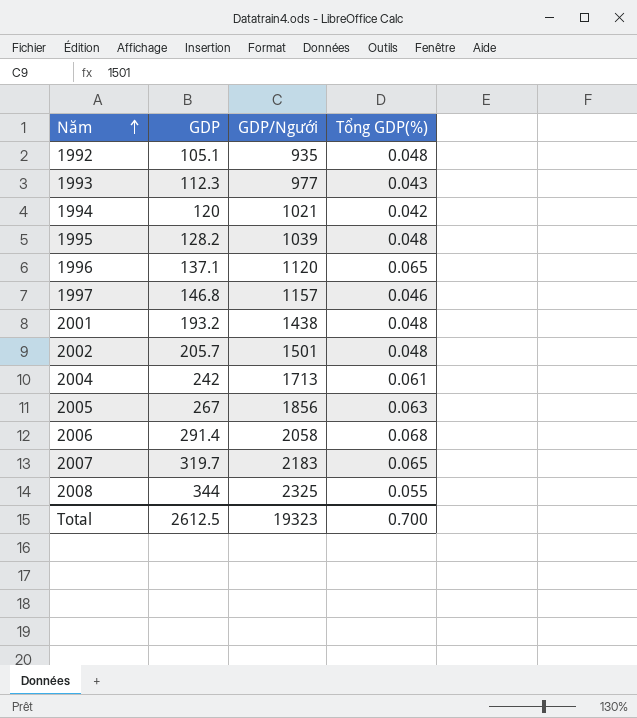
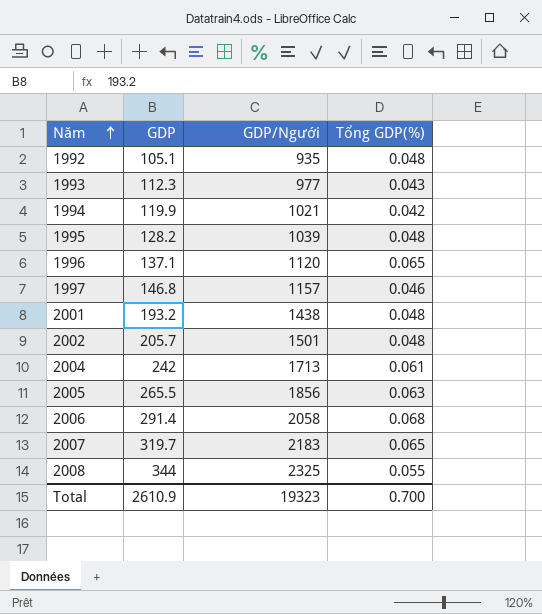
1994 | GDP: 120 -> 119.9
2005 | GDP: 267 -> 265.5
Total | GDP: 2612.5 -> 2610.9

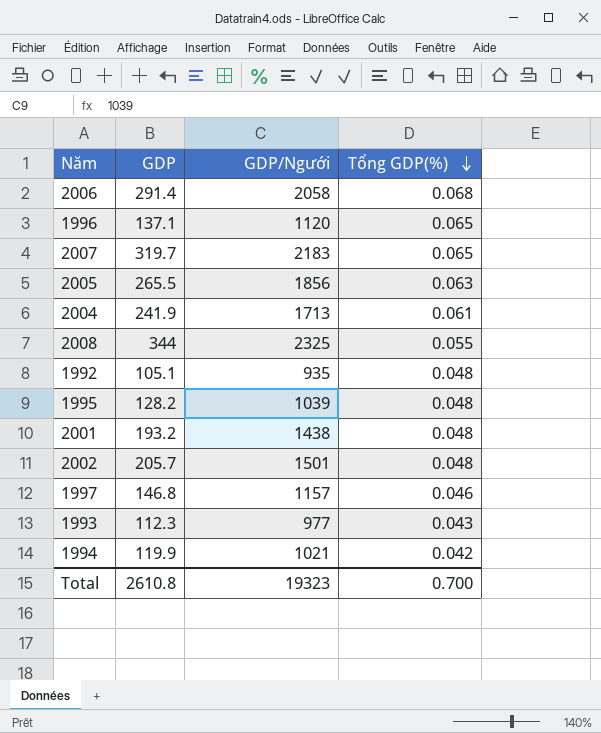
row order: Năm ascending -> Tổng GDP(%) descending
2004 | GDP: 242 -> 241.9
Total | GDP: 2610.9 -> 2610.8

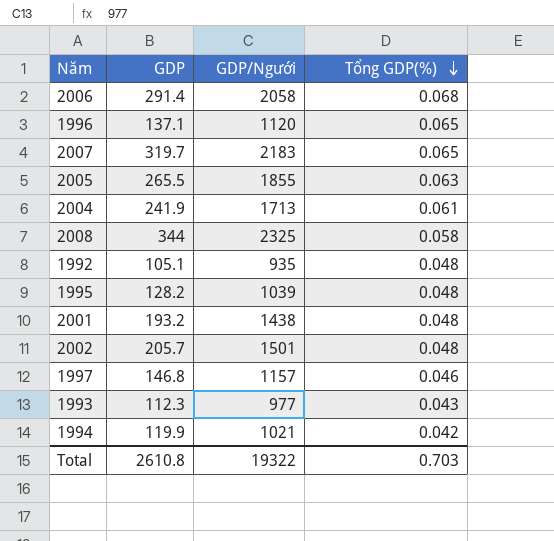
2005 | GDP/Người: 1856 -> 1855
2008 | Tổng GDP(%): 0.055 -> 0.058
Total | GDP/Người: 19323 -> 19322
Total | Tổng GDP(%): 0.700 -> 0.703

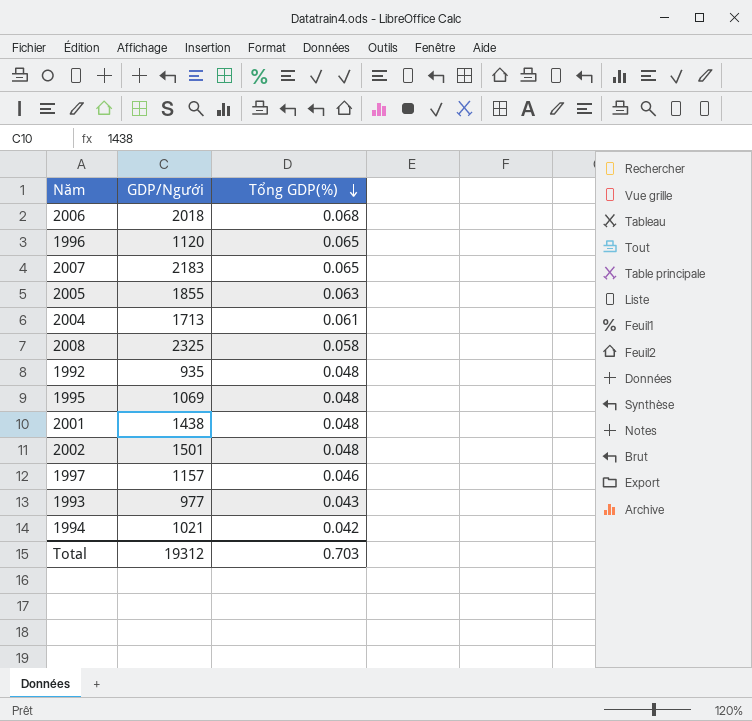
column GDP | position: 2 -> none
2006 | GDP/Người: 2058 -> 2018
1995 | GDP/Người: 1039 -> 1069
Total | GDP/Người: 19322 -> 19312

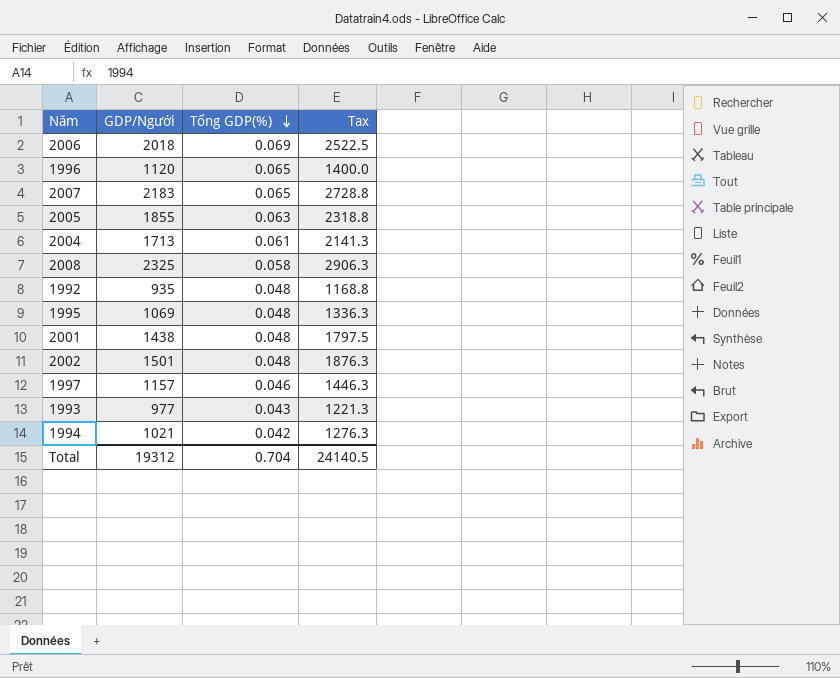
column Tax | formula: none -> [GDP/Người] * 1.25
2006 | Tổng GDP(%): 0.068 -> 0.069
Total | Tổng GDP(%): 0.703 -> 0.704

